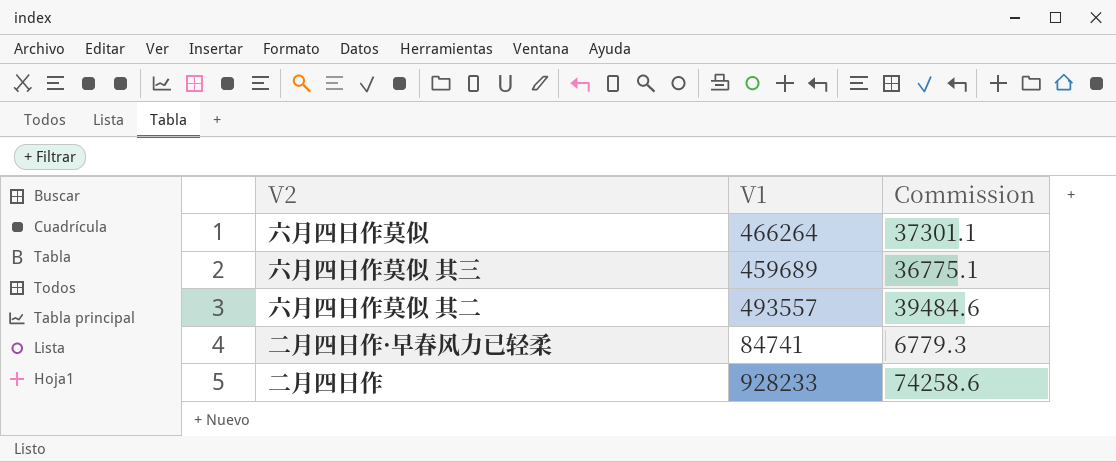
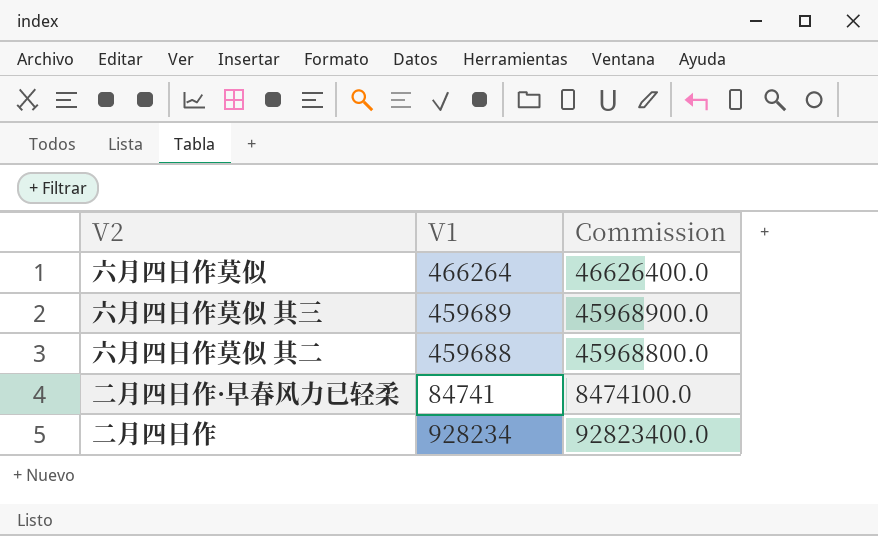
column Commission | formula: [V1] * 0.08 -> [V1] * 100
六月四日作莫似 其二 | V1: 493557 -> 459688
二月四日作 | V1: 928233 -> 928234

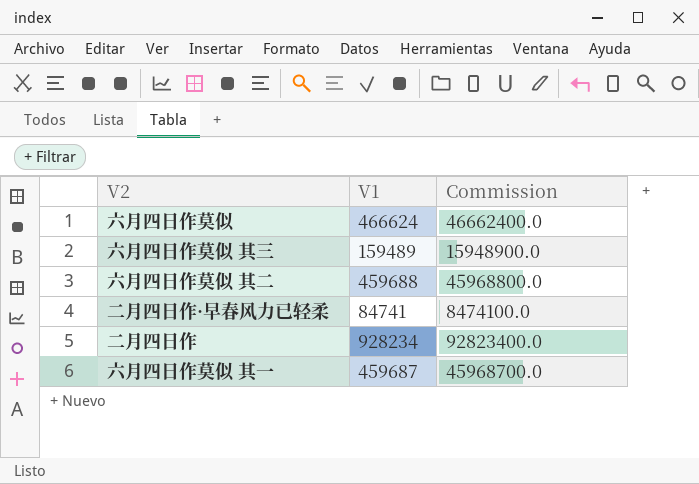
六月四日作莫似 | V1: 466264 -> 466624
六月四日作莫似 | Commission: 46626400.0 -> 46662400.0
六月四日作莫似 其三 | V1: 459689 -> 159489
六月四日作莫似 其三 | Commission: 45968900.0 -> 15948900.0
row 六月四日作莫似 其一: none -> 459687 | 45968700.0

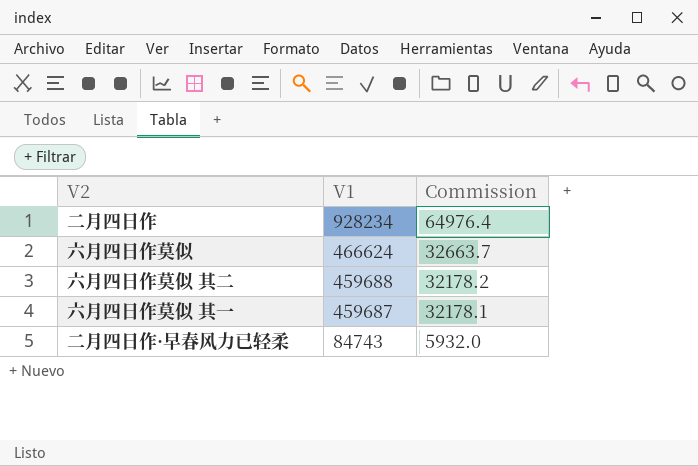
row order: none -> V1 descending
column Commission | formula: [V1] * 100 -> [V1] * 0.07
row 六月四日作莫似 其三: 159489 | 15948900.0 -> none
二月四日作·早春风力已轻柔 | V1: 84741 -> 84743

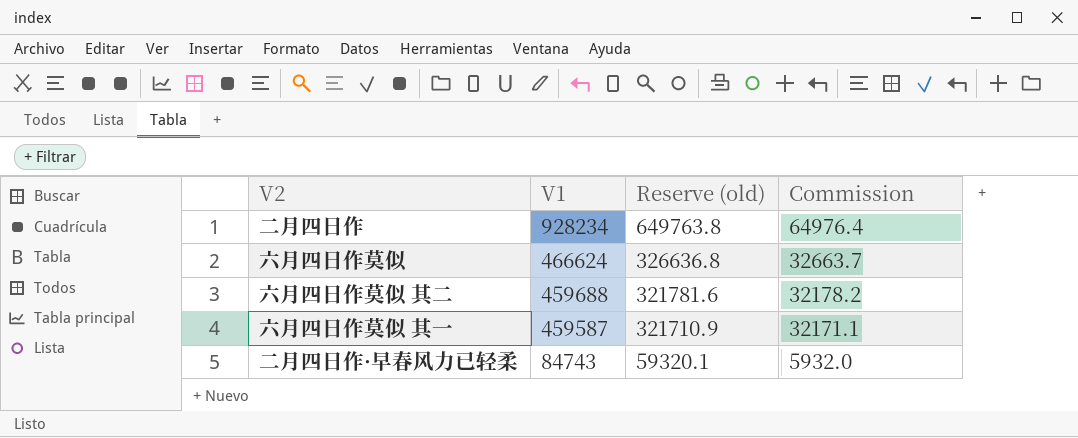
column Reserve (old) | formula: none -> [V1] * 0.7
六月四日作莫似 其一 | V1: 459687 -> 459587
六月四日作莫似 其一 | Commission: 32178.1 -> 32171.1

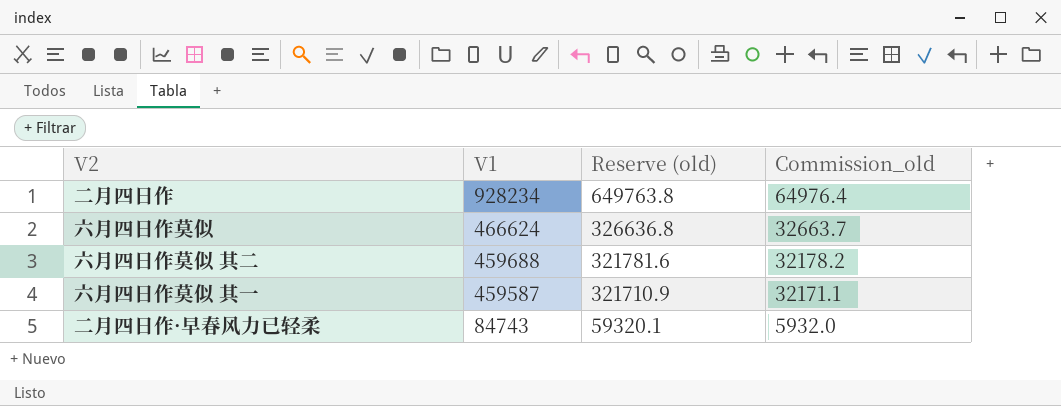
column name: Commission -> Commission_old

